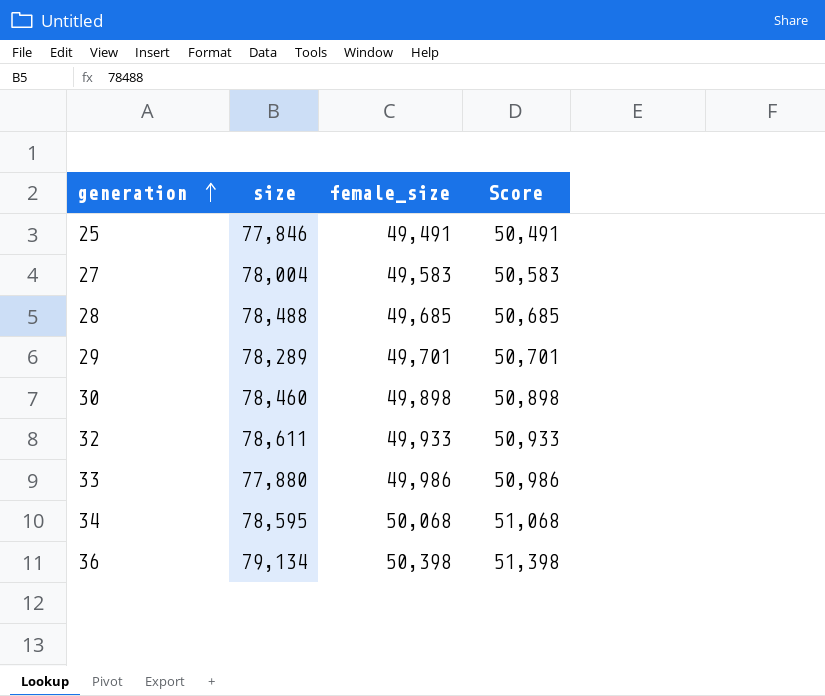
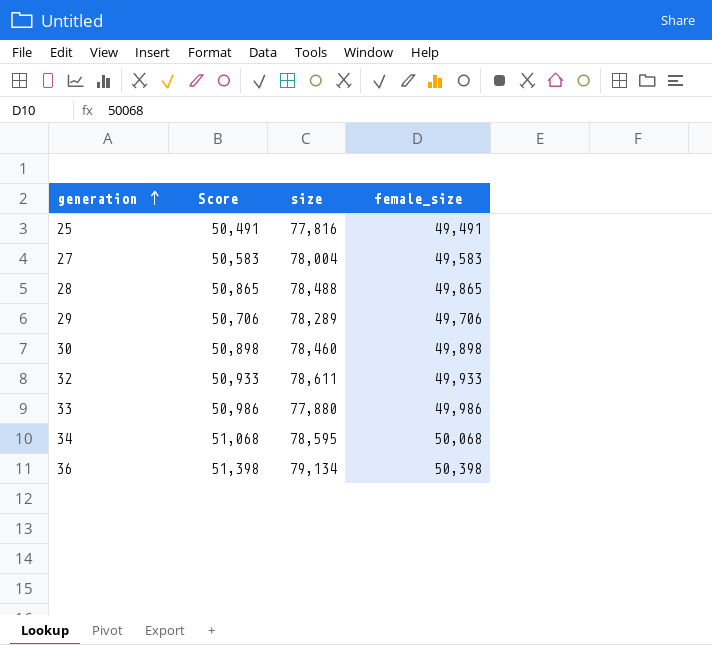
column Score | position: 4 -> 2
25 | size: 77,846 -> 77,816
28 | Score: 50,685 -> 50,865
28 | female_size: 49,685 -> 49,865
29 | Score: 50,701 -> 50,706
29 | female_size: 49,701 -> 49,706

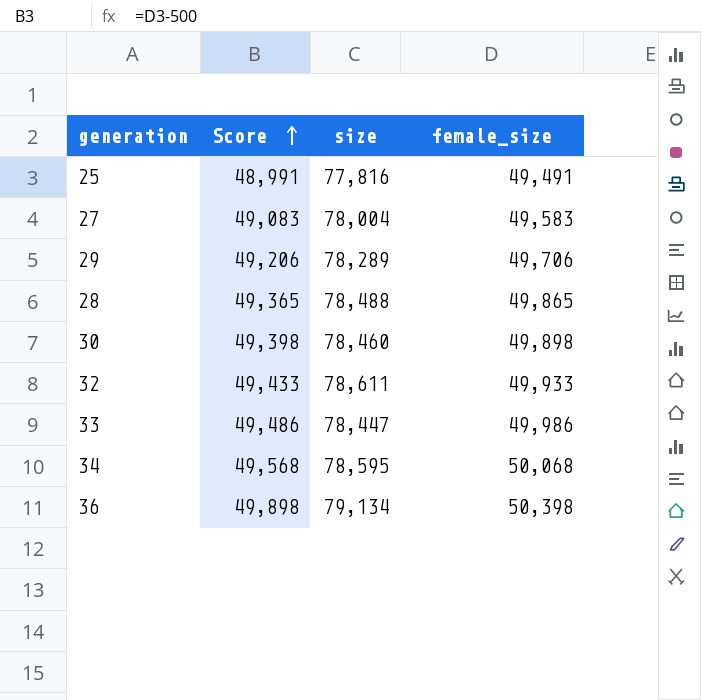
row order: generation ascending -> Score ascending
column Score | formula: [female_size] + 1000 -> [female_size] - 500
33 | size: 77,880 -> 78,447

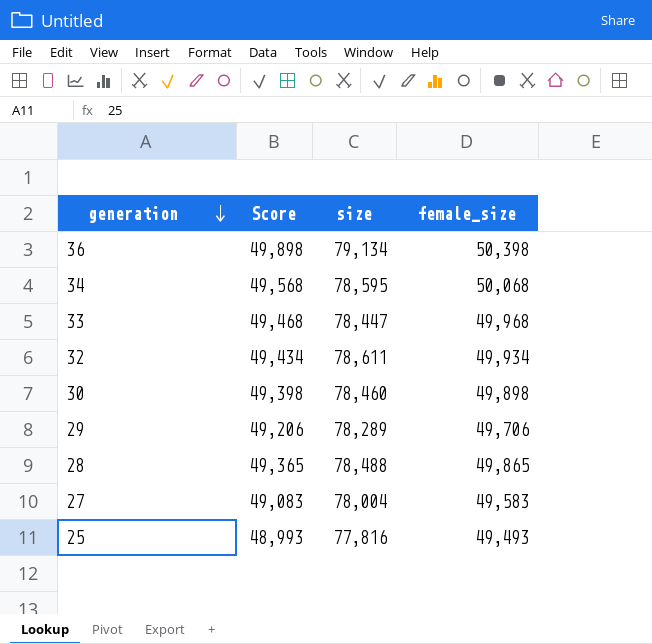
row order: Score ascending -> generation descending
33 | Score: 49,486 -> 49,468
33 | female_size: 49,986 -> 49,968
32 | Score: 49,433 -> 49,434
32 | female_size: 49,933 -> 49,934
25 | Score: 48,991 -> 48,993
25 | female_size: 49,491 -> 49,493

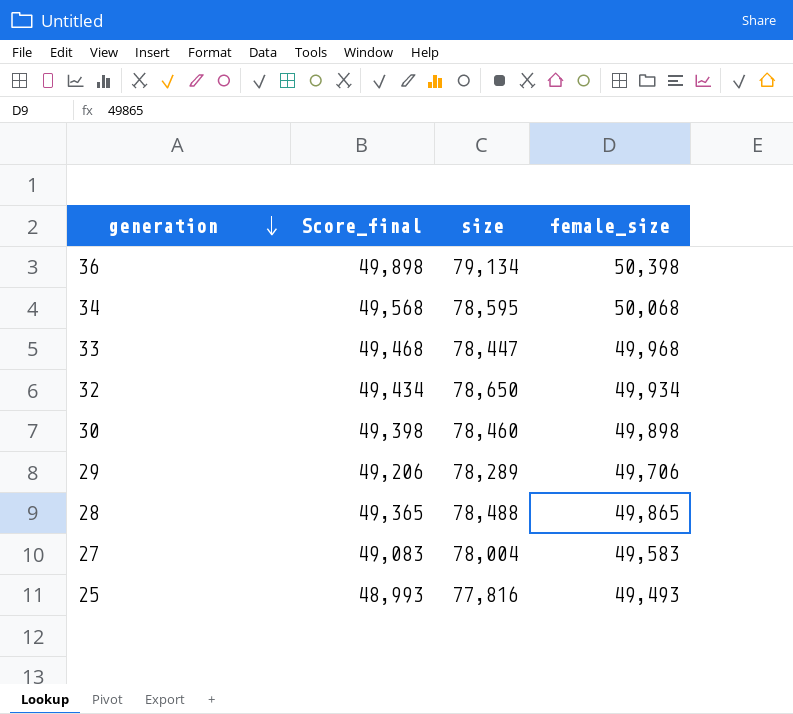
column name: Score -> Score_final
32 | size: 78,611 -> 78,650

